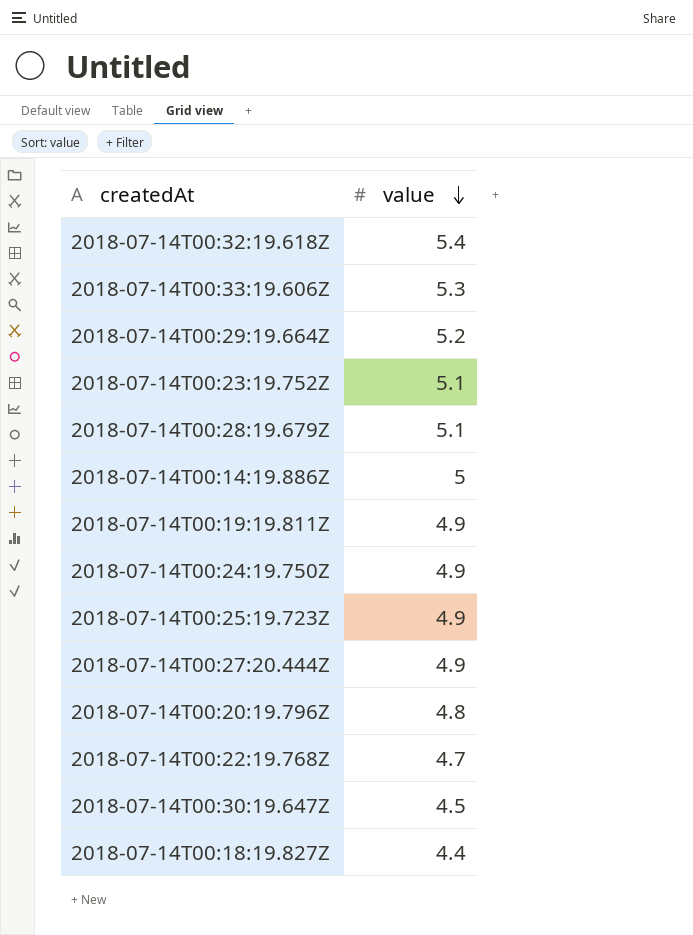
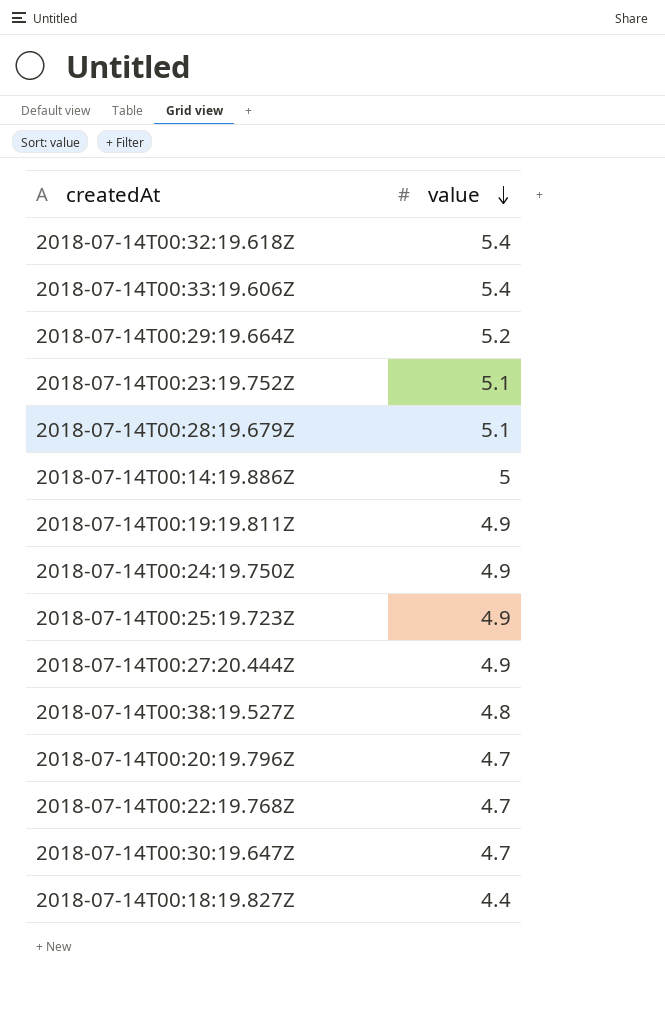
2018-07-14T00:33:19.606Z | value: 5.3 -> 5.4
row 2018-07-14T00:38:19.527Z: none -> 4.8
2018-07-14T00:20:19.796Z | value: 4.8 -> 4.7
2018-07-14T00:30:19.647Z | value: 4.5 -> 4.7

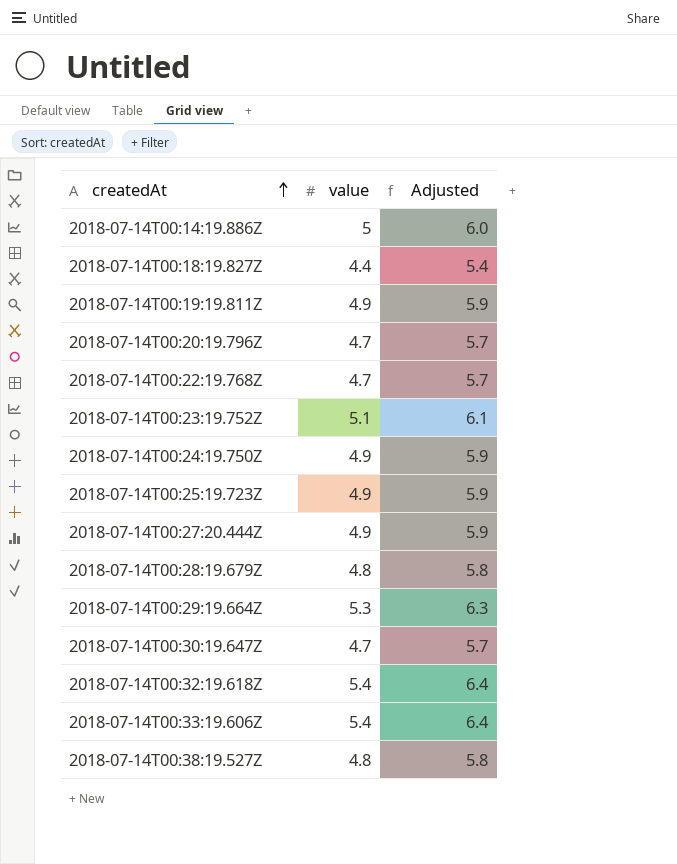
row order: value descending -> createdAt ascending
column Adjusted | formula: none -> [value] + 1
2018-07-14T00:28:19.679Z | value: 5.1 -> 4.8
2018-07-14T00:29:19.664Z | value: 5.2 -> 5.3

